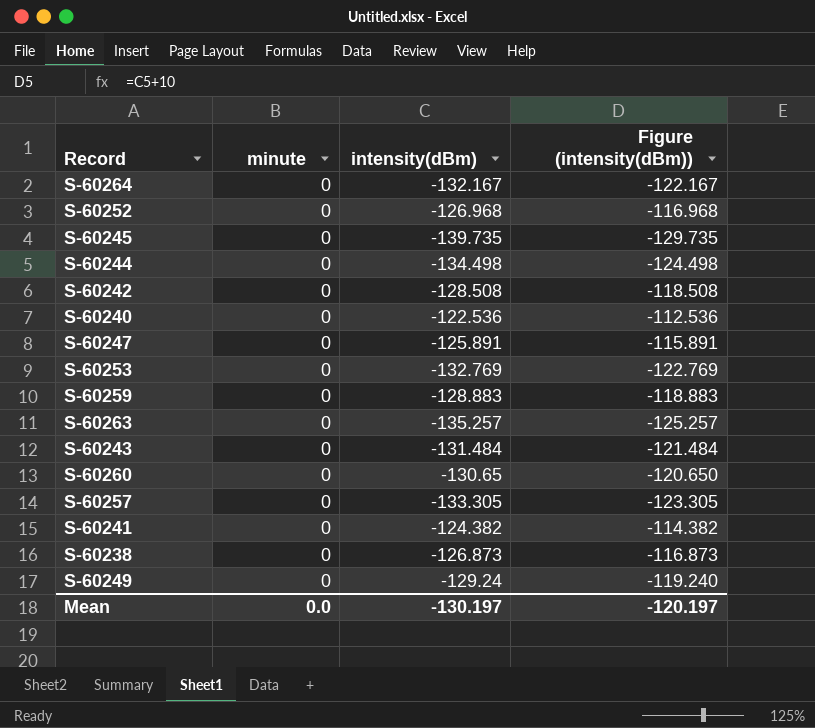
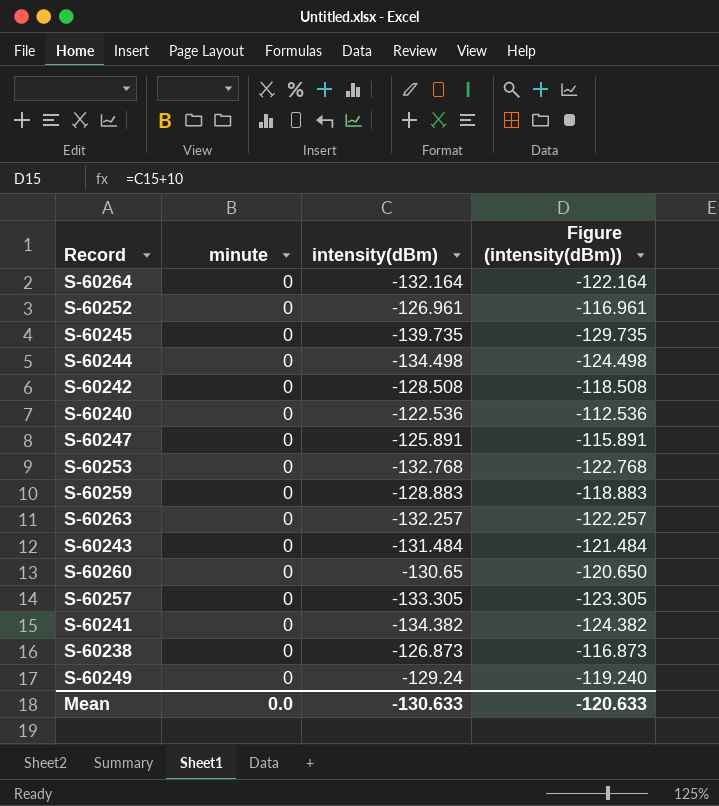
S-60264 | intensity(dBm): -132.167 -> -132.164
S-60264 | Figure (intensity(dBm)): -122.167 -> -122.164
S-60252 | intensity(dBm): -126.968 -> -126.961
S-60252 | Figure (intensity(dBm)): -116.968 -> -116.961
S-60253 | intensity(dBm): -132.769 -> -132.768
S-60253 | Figure (intensity(dBm)): -122.769 -> -122.768
S-60263 | intensity(dBm): -135.257 -> -132.257
S-60263 | Figure (intensity(dBm)): -125.257 -> -122.257
S-60241 | intensity(dBm): -124.382 -> -134.382
S-60241 | Figure (intensity(dBm)): -114.382 -> -124.382
Mean | intensity(dBm): -130.197 -> -130.633
Mean | Figure (intensity(dBm)): -120.197 -> -120.633

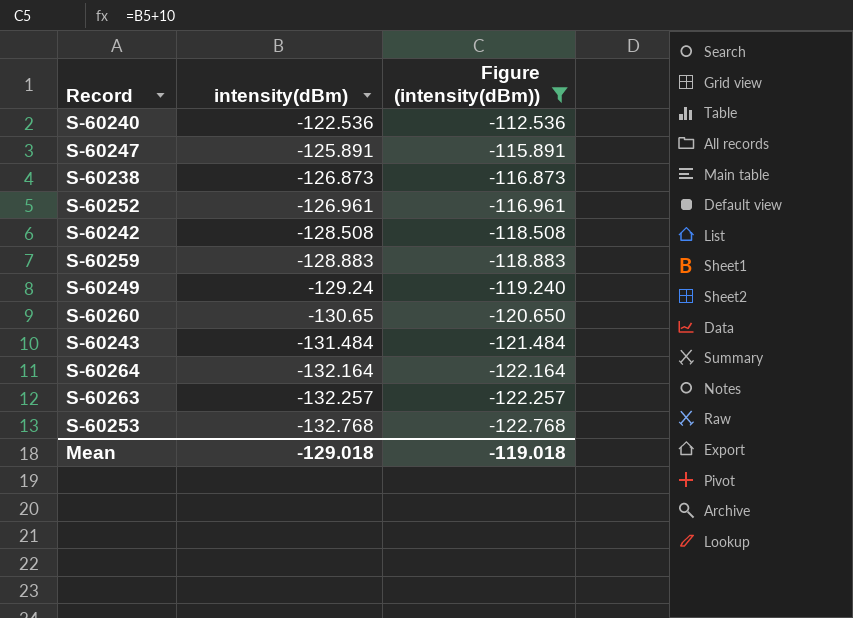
filter: none -> Figure (intensity(dBm)) >= -122.768
row order: none -> intensity(dBm) descending
column minute | position: 2 -> none
Mean | intensity(dBm): -130.633 -> -129.018
Mean | Figure (intensity(dBm)): -120.633 -> -119.018

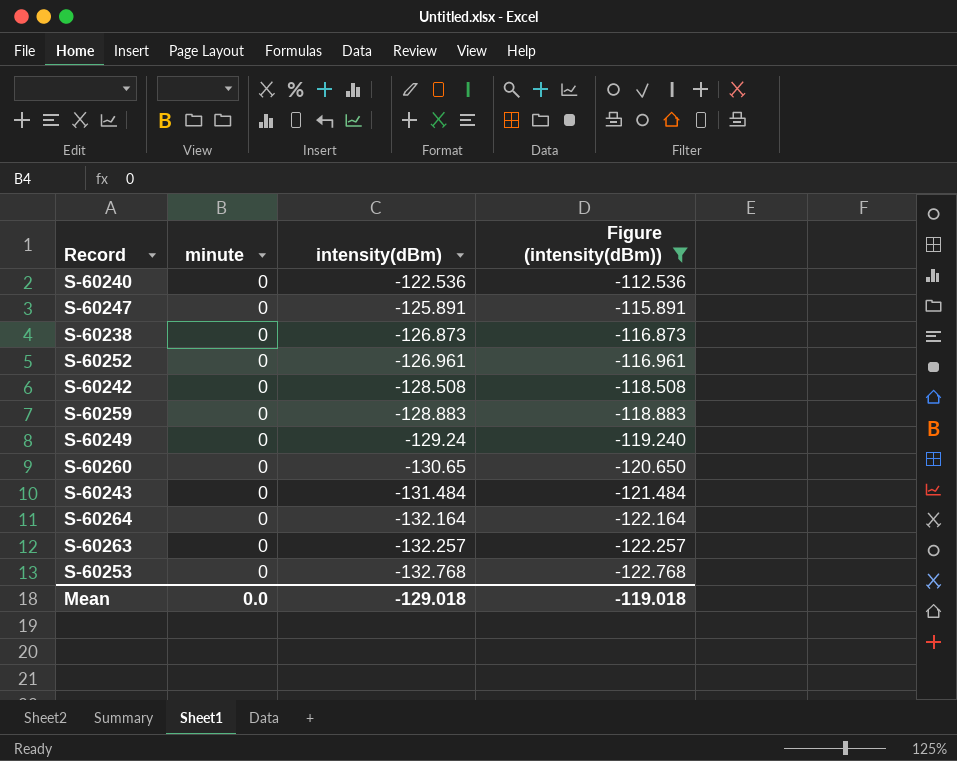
column minute | position: none -> 2

